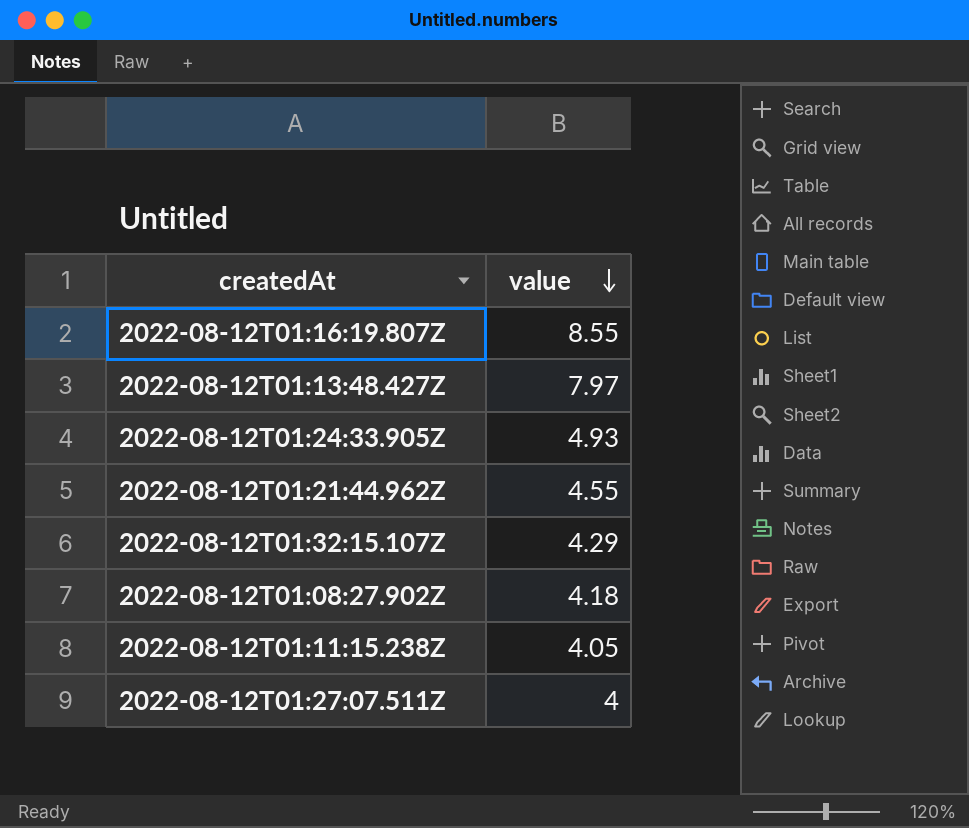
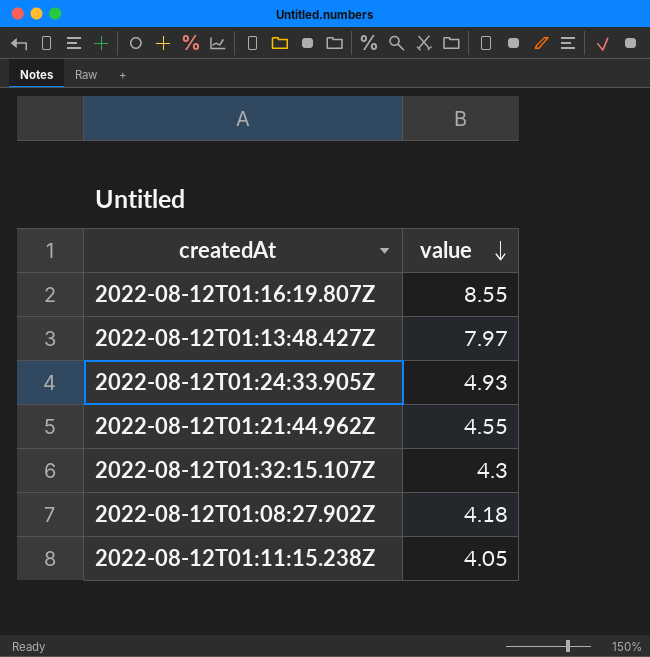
row 2022-08-12T01:27:07.511Z: 4 -> none
2022-08-12T01:32:15.107Z | value: 4.29 -> 4.3

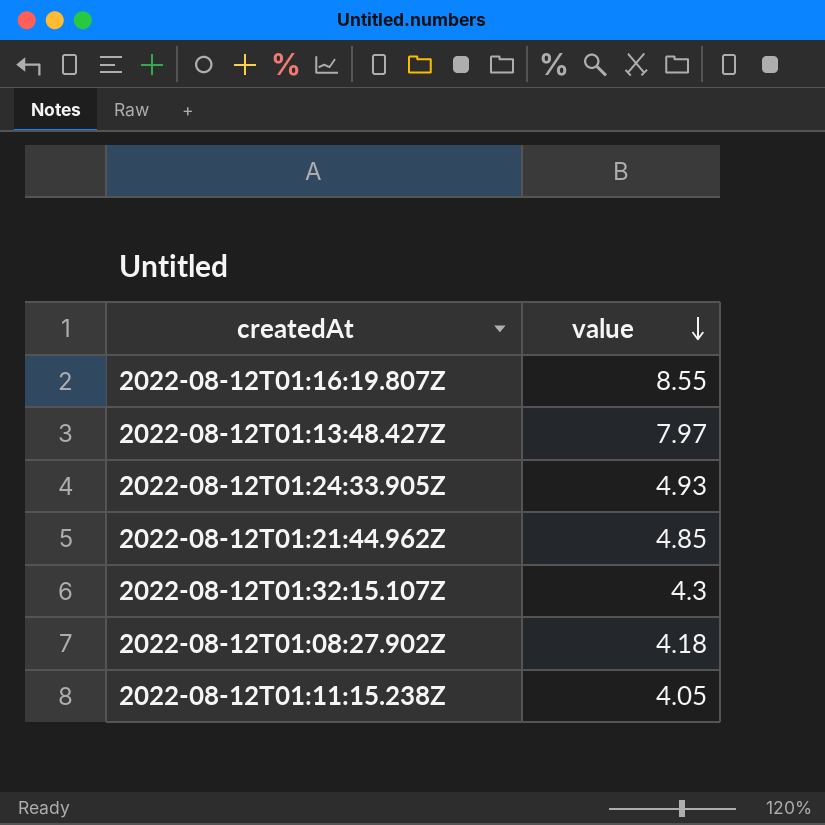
2022-08-12T01:21:44.962Z | value: 4.55 -> 4.85

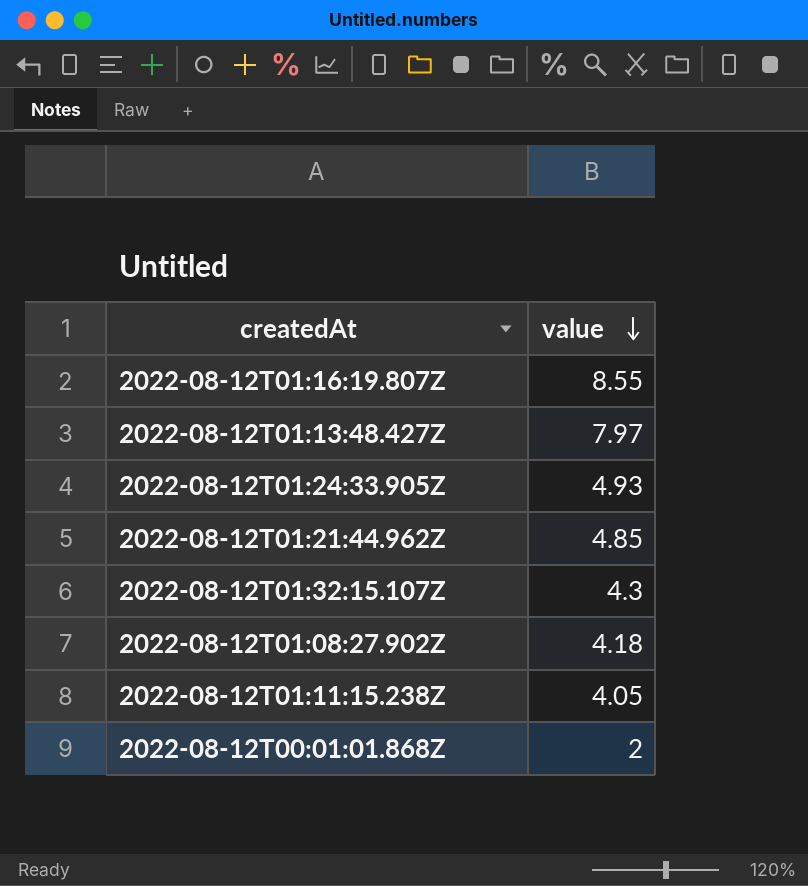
row 2022-08-12T00:01:01.868Z: none -> 2

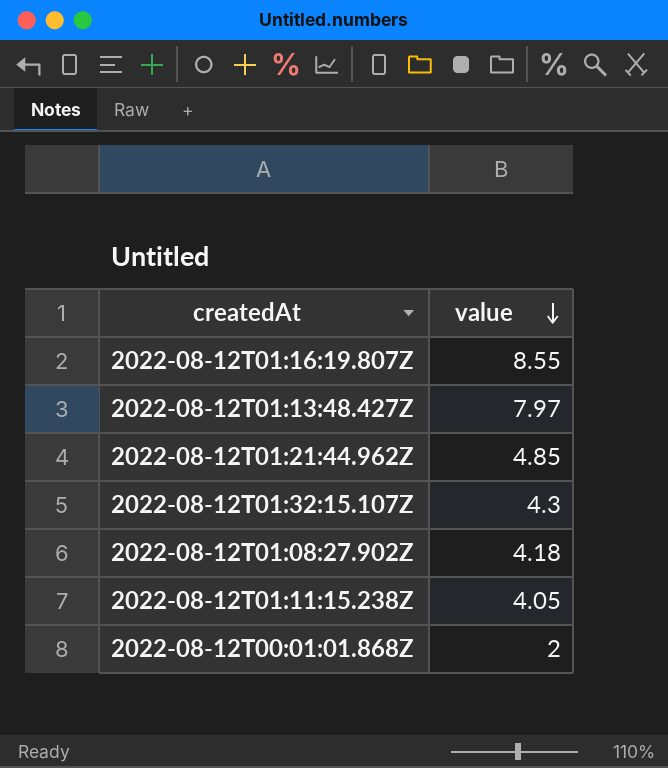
row 2022-08-12T01:24:33.905Z: 4.93 -> none

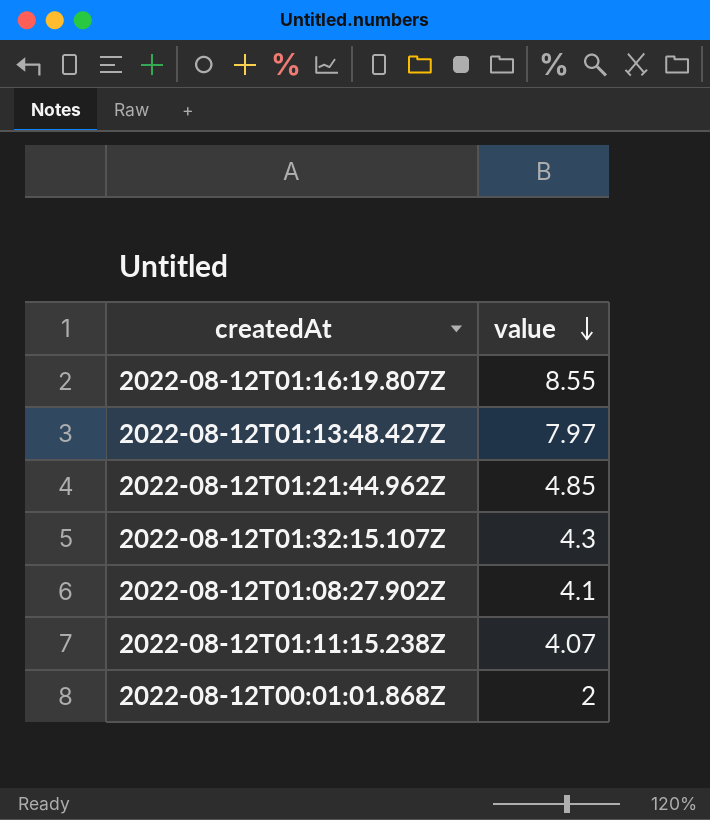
2022-08-12T01:08:27.902Z | value: 4.18 -> 4.1
2022-08-12T01:11:15.238Z | value: 4.05 -> 4.07

